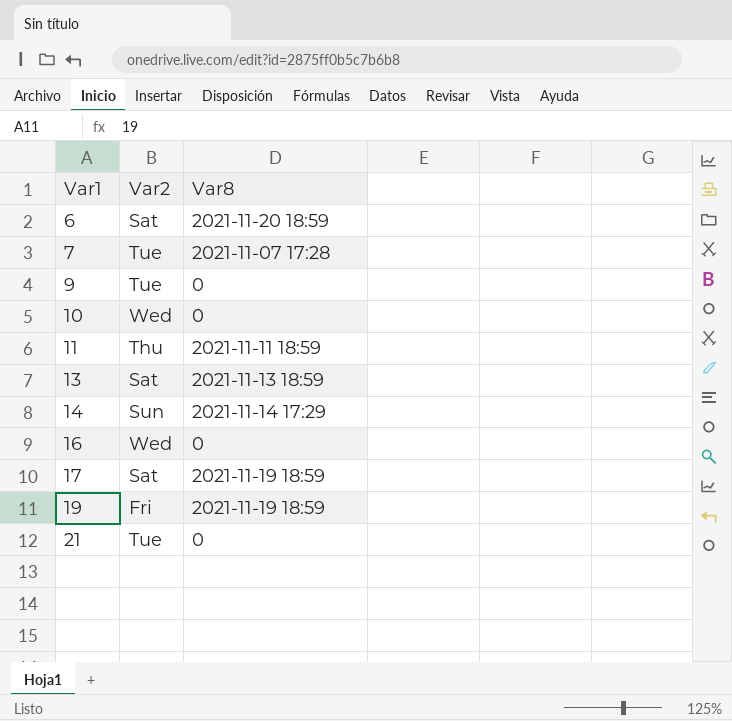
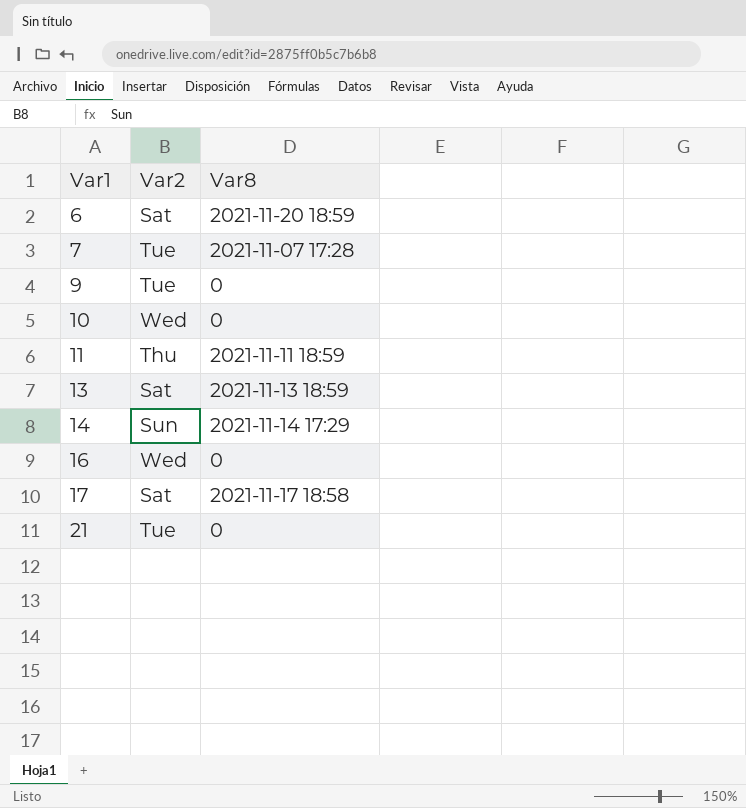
row 19: Fri | 2021-11-19 18:59 -> none
17 | Var8: 2021-11-19 18:59 -> 2021-11-17 18:58

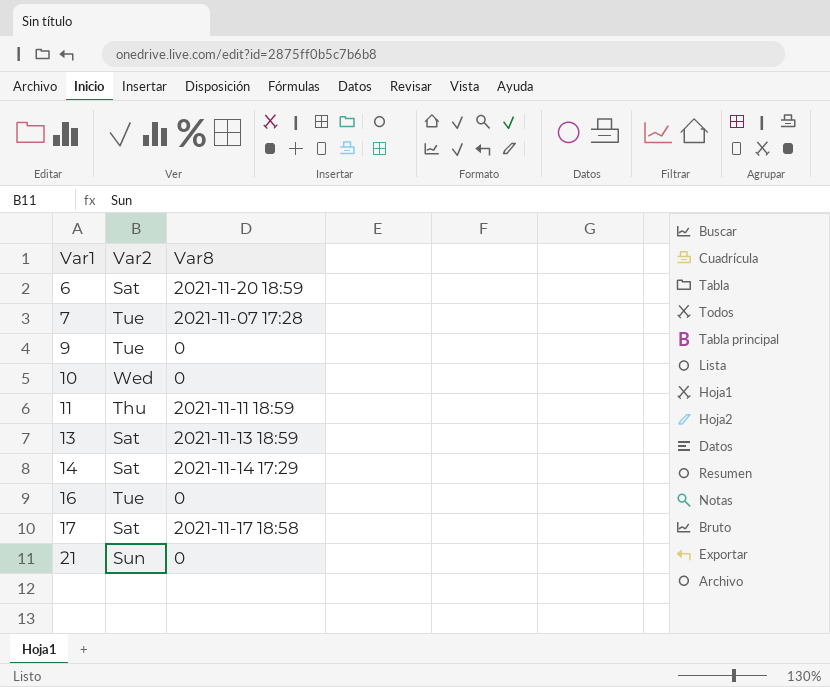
14 | Var2: Sun -> Sat
16 | Var2: Wed -> Tue
21 | Var2: Tue -> Sun

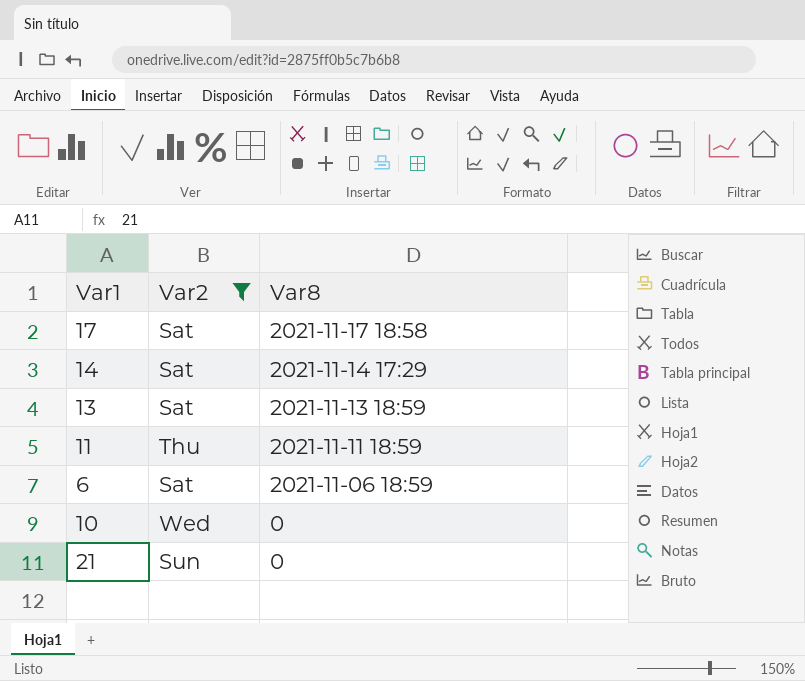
filter: none -> Var2 != Tue
row order: Var1 ascending -> Var8 descending
6 | Var8: 2021-11-20 18:59 -> 2021-11-06 18:59

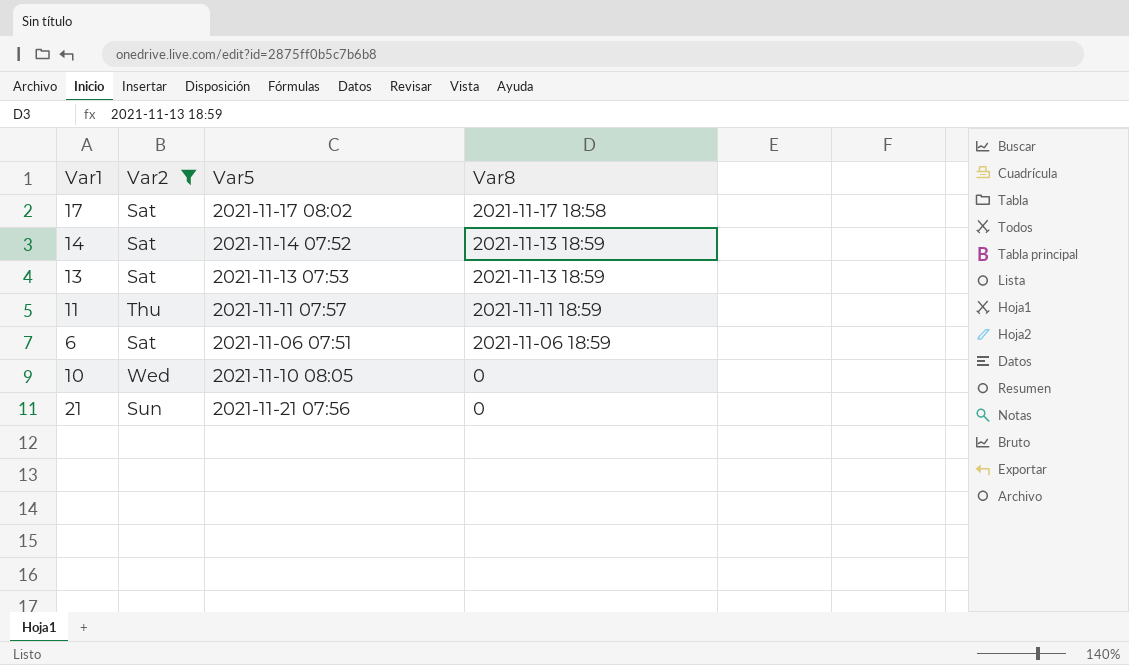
column Var5 | position: none -> 3
14 | Var8: 2021-11-14 17:29 -> 2021-11-13 18:59

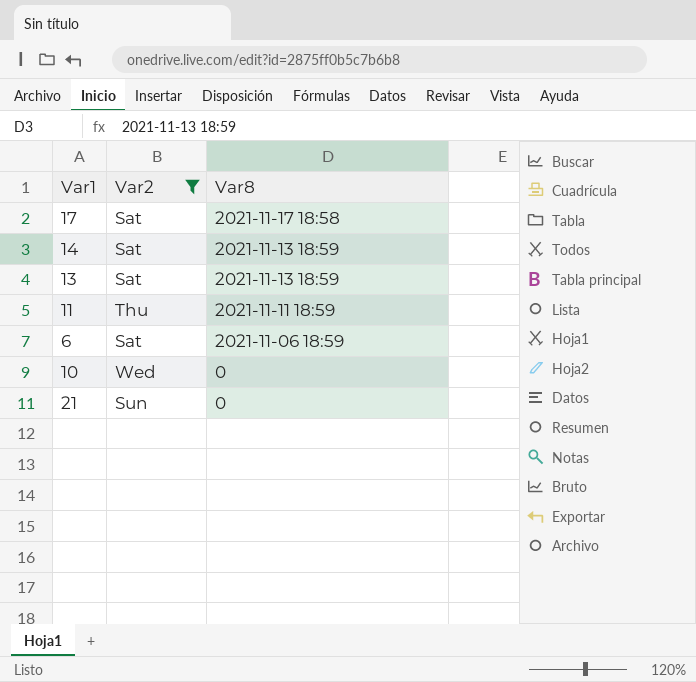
column Var5 | position: 3 -> none

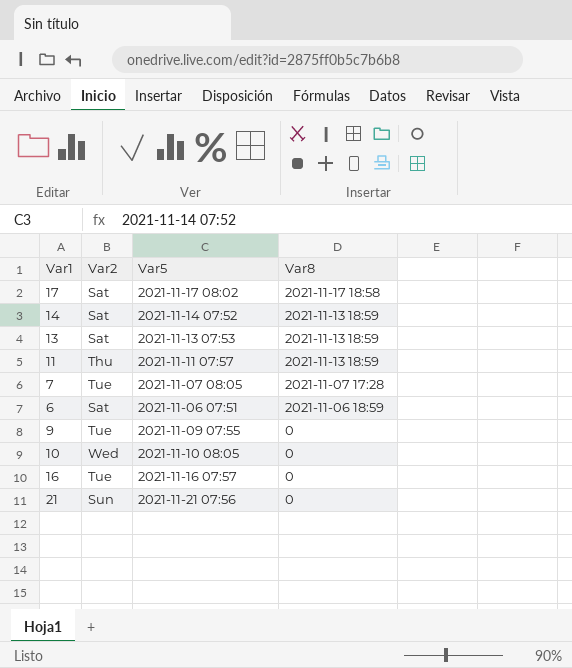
filter: Var2 != Tue -> none
column Var5 | position: none -> 3
11 | Var8: 2021-11-11 18:59 -> 2021-11-13 18:59

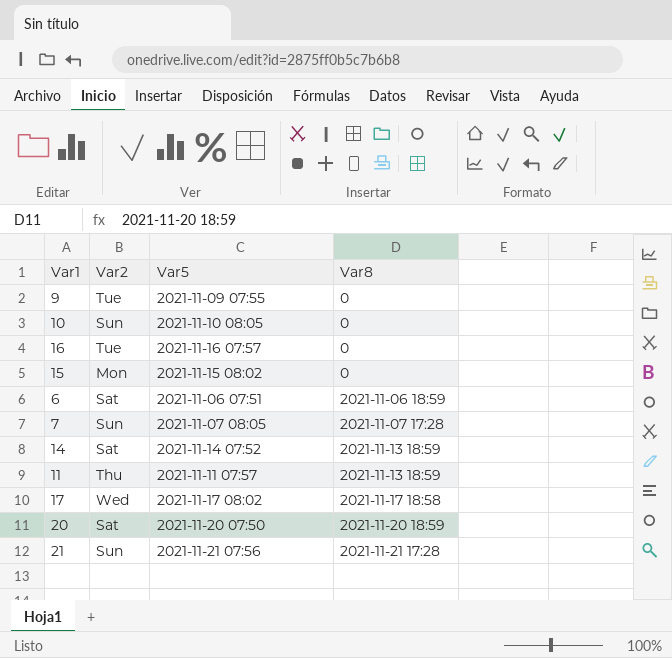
row order: Var8 descending -> Var8 ascending
row 13: Sat | 2021-11-13 07:53 | 2021-11-13 18:59 -> none
10 | Var2: Wed -> Sun
row 15: none -> Mon | 2021-11-15 08:02 | 0
7 | Var2: Tue -> Sun
17 | Var2: Sat -> Wed
row 20: none -> Sat | 2021-11-20 07:50 | 2021-11-20 18:59
21 | Var8: 0 -> 2021-11-21 17:28

